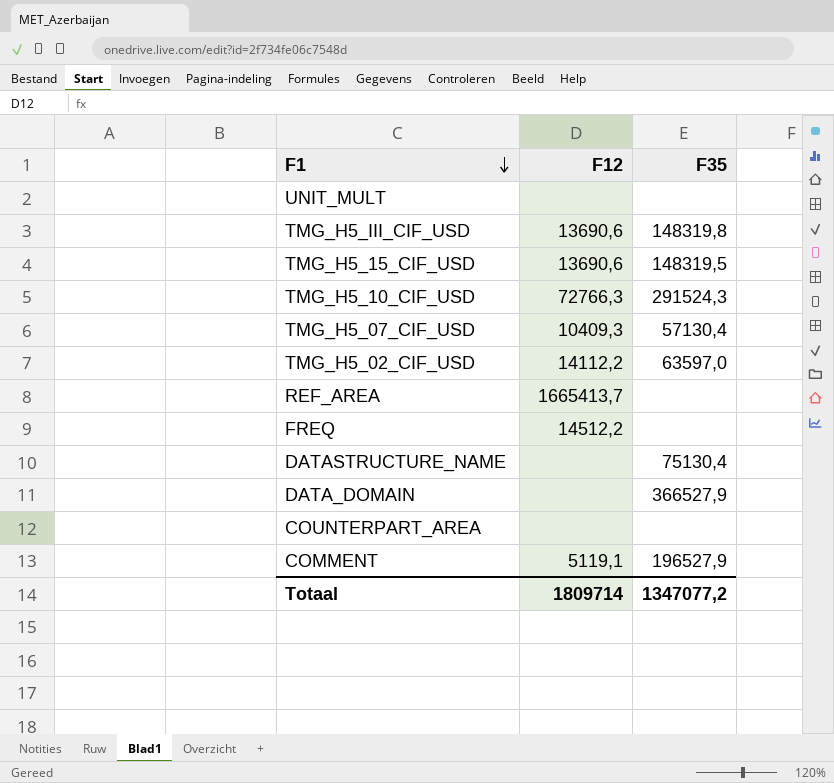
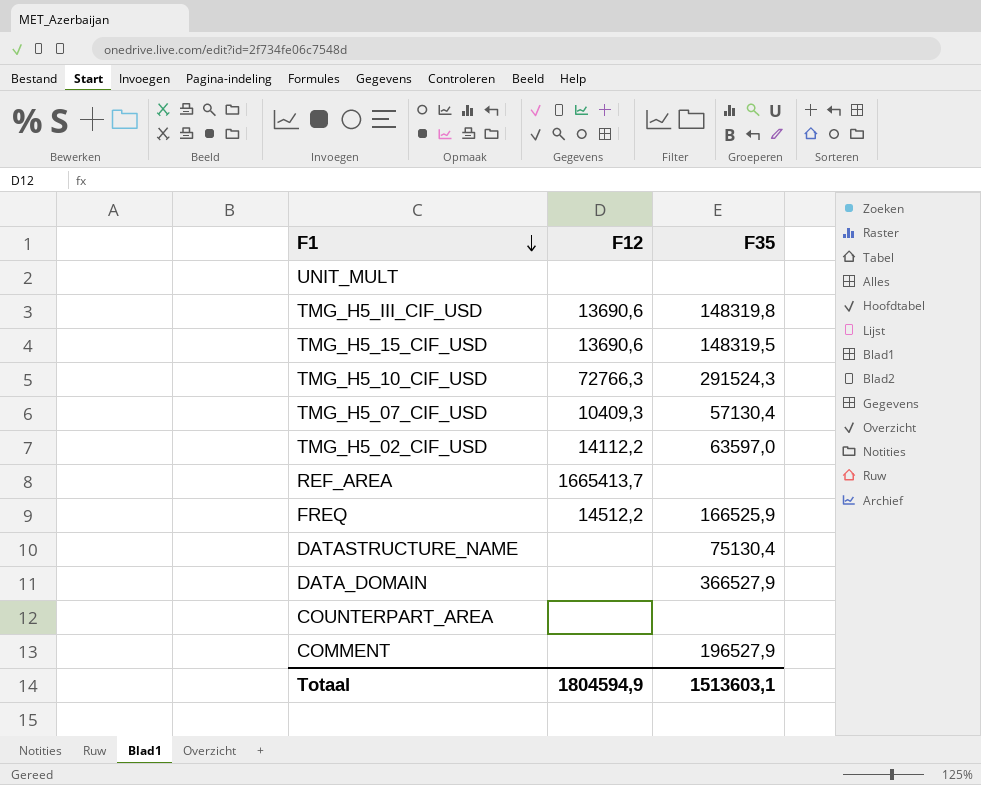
FREQ | F35: none -> 166525,9
COMMENT | F12: 5119,1 -> none
Totaal | F12: 1809714 -> 1804594,9
Totaal | F35: 1347077,2 -> 1513603,1

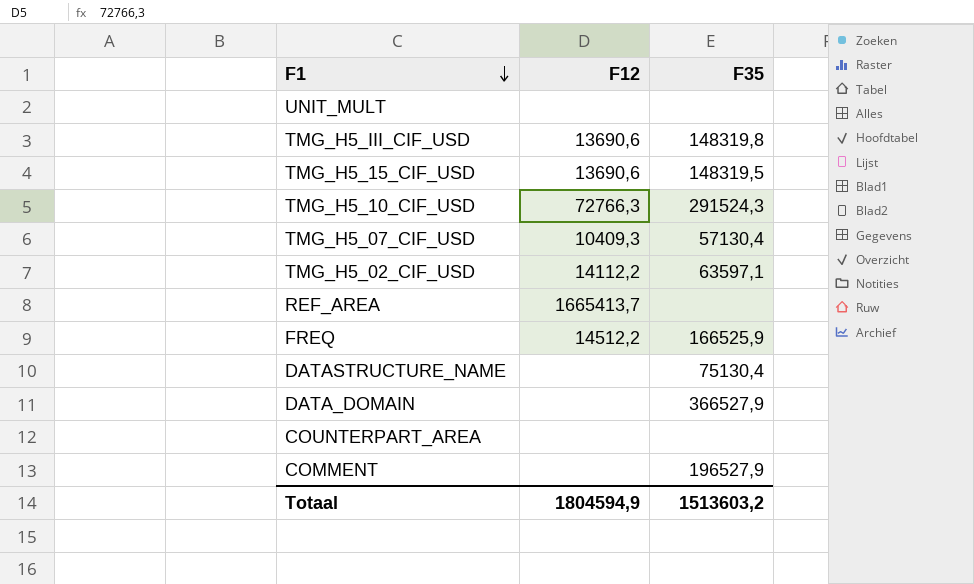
TMG_H5_02_CIF_USD | F35: 63597,0 -> 63597,1
Totaal | F35: 1513603,1 -> 1513603,2

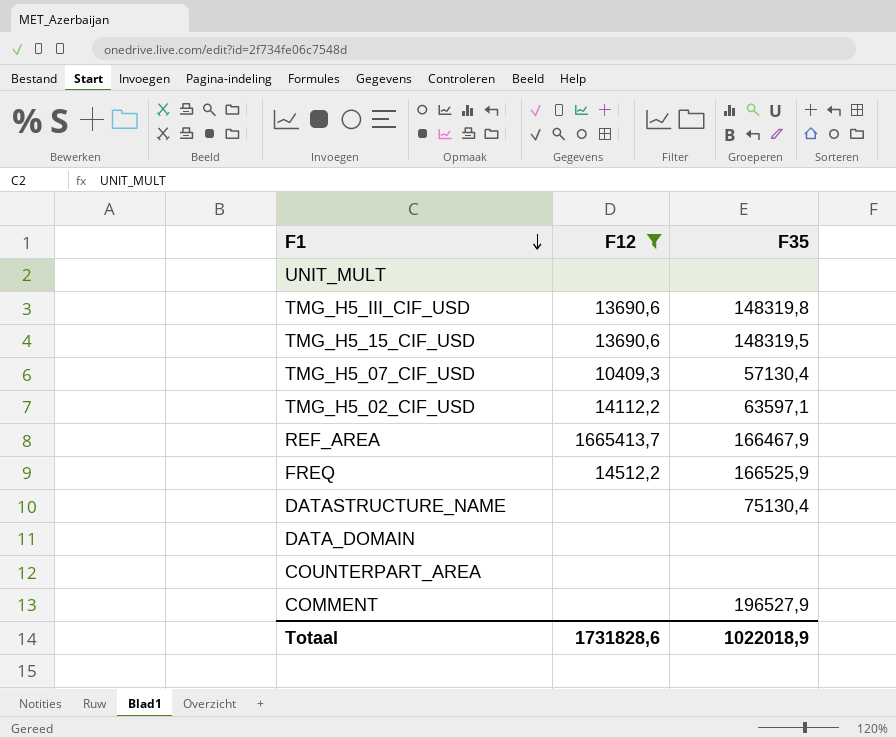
filter: none -> F12 != 72766,3
REF_AREA | F35: none -> 166467,9
DATA_DOMAIN | F35: 366527,9 -> none
Totaal | F12: 1804594,9 -> 1731828,6
Totaal | F35: 1513603,2 -> 1022018,9

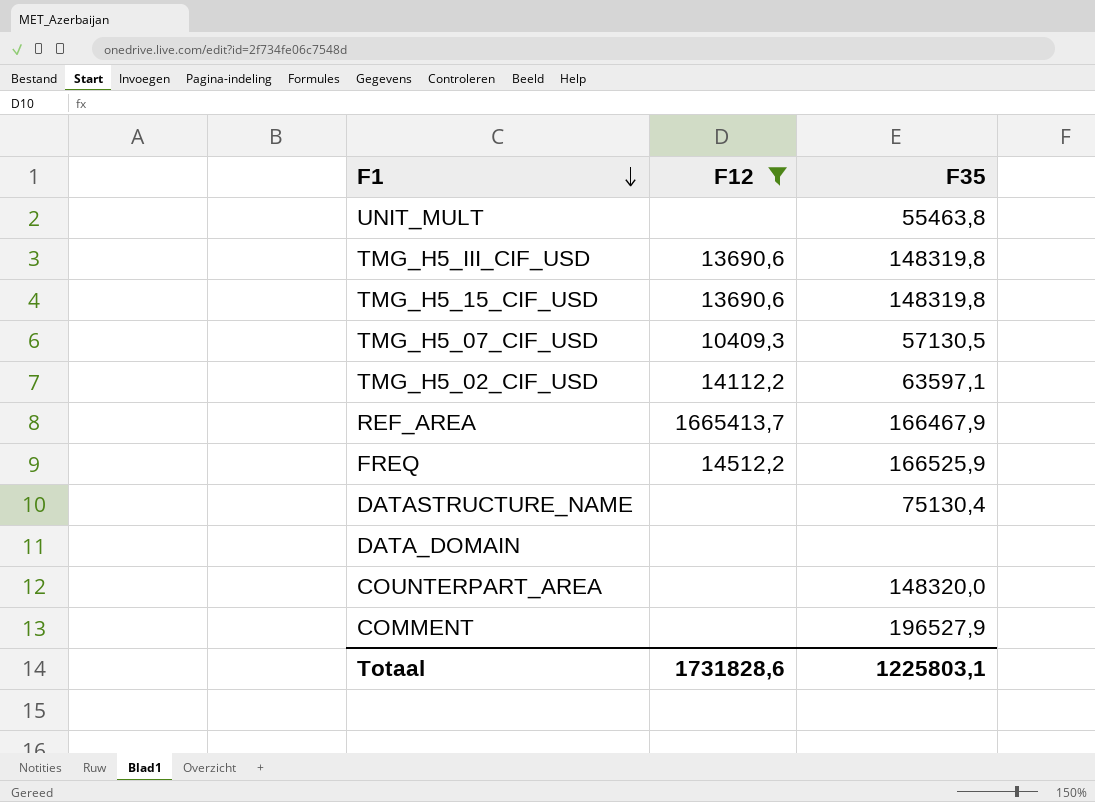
UNIT_MULT | F35: none -> 55463,8
TMG_H5_15_CIF_USD | F35: 148319,5 -> 148319,8
TMG_H5_07_CIF_USD | F35: 57130,4 -> 57130,5
COUNTERPART_AREA | F35: none -> 148320,0
Totaal | F35: 1022018,9 -> 1225803,1

